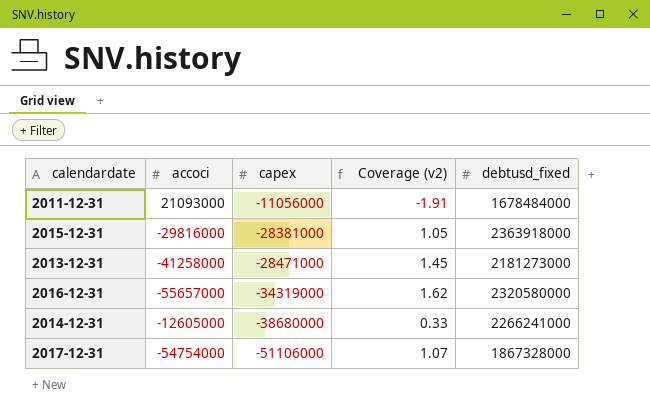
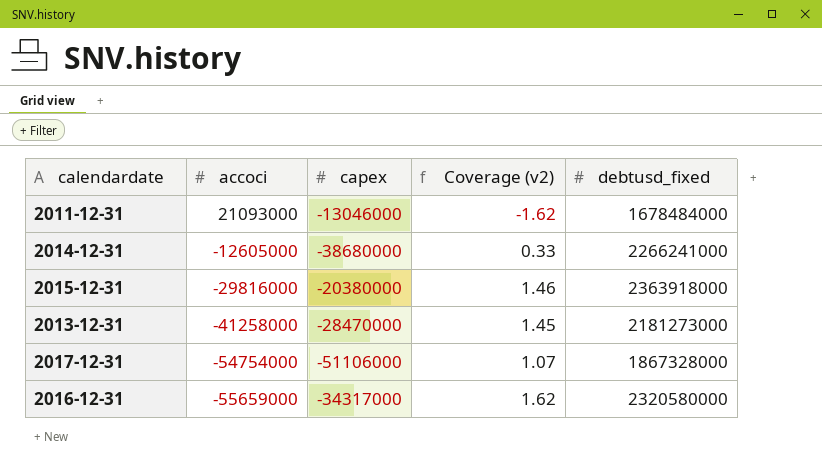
row order: capex descending -> accoci descending
2011-12-31 | capex: -11056000 -> -13046000
2011-12-31 | Coverage (v2): -1.91 -> -1.62
2015-12-31 | capex: -28381000 -> -20380000
2015-12-31 | Coverage (v2): 1.05 -> 1.46
2013-12-31 | capex: -28471000 -> -28470000
2016-12-31 | accoci: -55657000 -> -55659000
2016-12-31 | capex: -34319000 -> -34317000

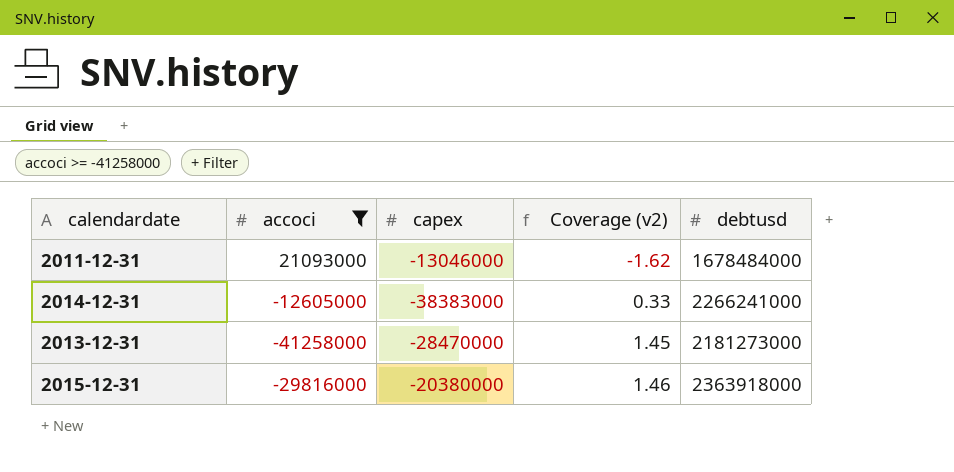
filter: none -> accoci >= -41258000
row order: accoci descending -> Coverage (v2) ascending
column name: debtusd_fixed -> debtusd
2014-12-31 | capex: -38680000 -> -38383000

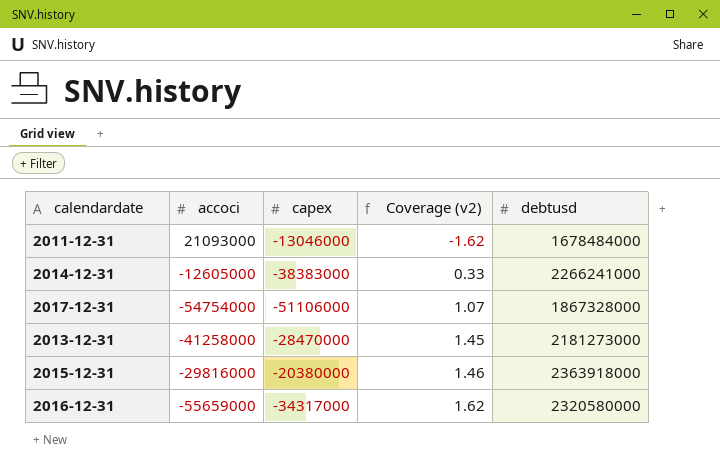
filter: accoci >= -41258000 -> none

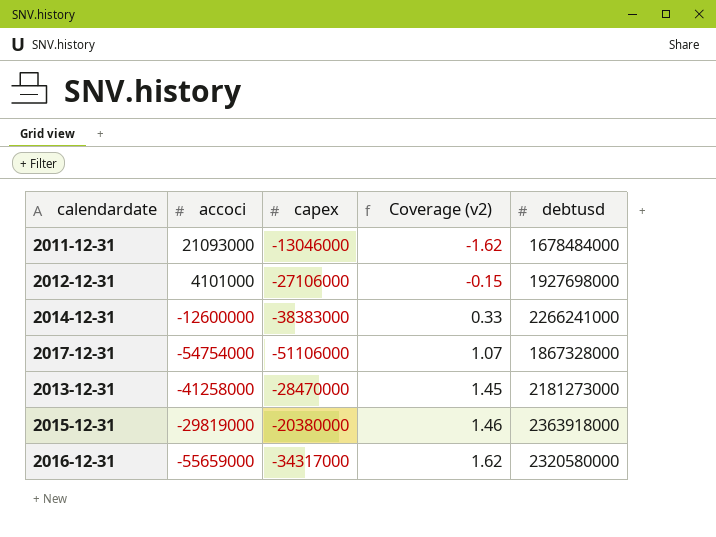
row 2012-12-31: none -> 4101000 | -27106000 | -0.15 | 1927698000
2014-12-31 | accoci: -12605000 -> -12600000
2015-12-31 | accoci: -29816000 -> -29819000

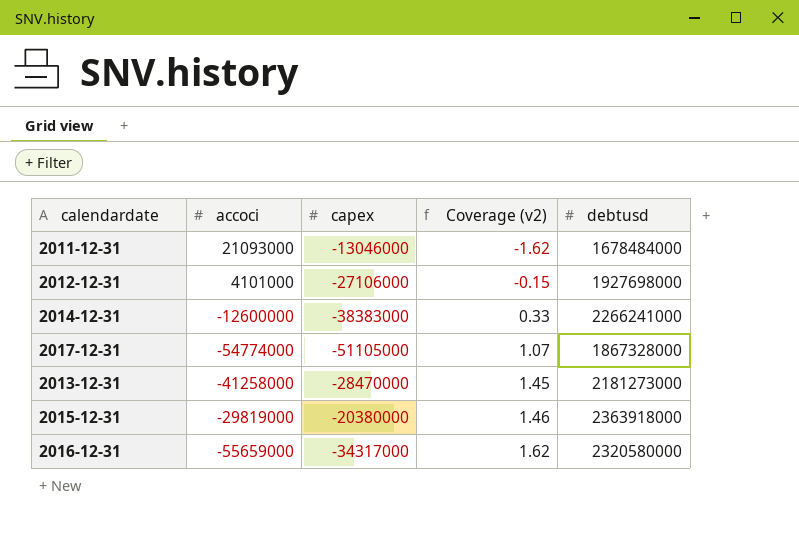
2017-12-31 | accoci: -54754000 -> -54774000
2017-12-31 | capex: -51106000 -> -51105000

